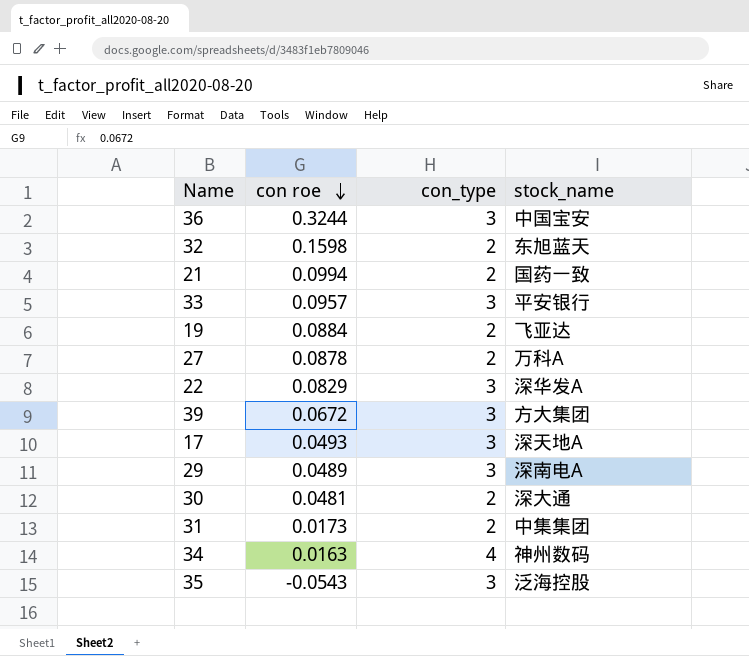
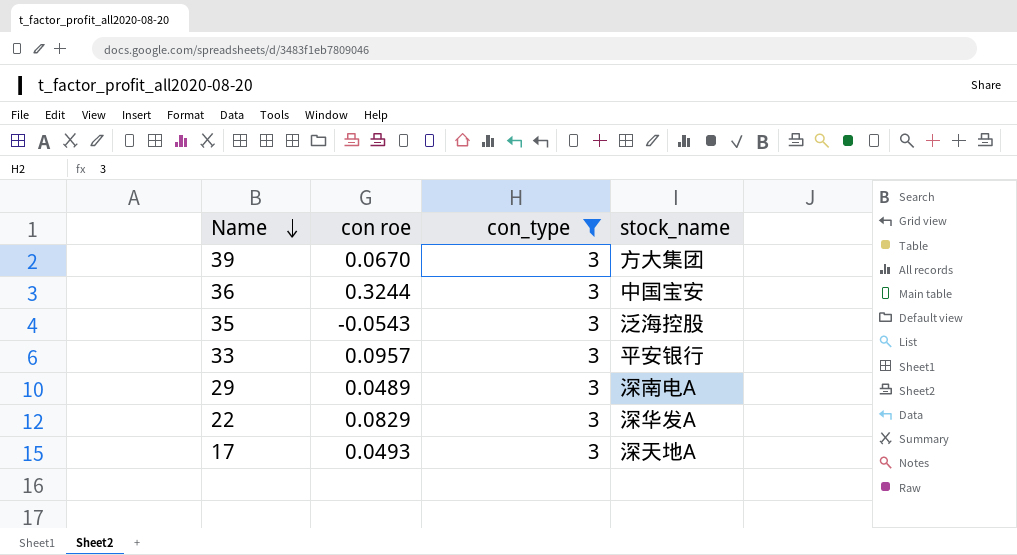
filter: none -> con_type = 3
row order: con roe descending -> Name descending
39 | con roe: 0.0672 -> 0.0670

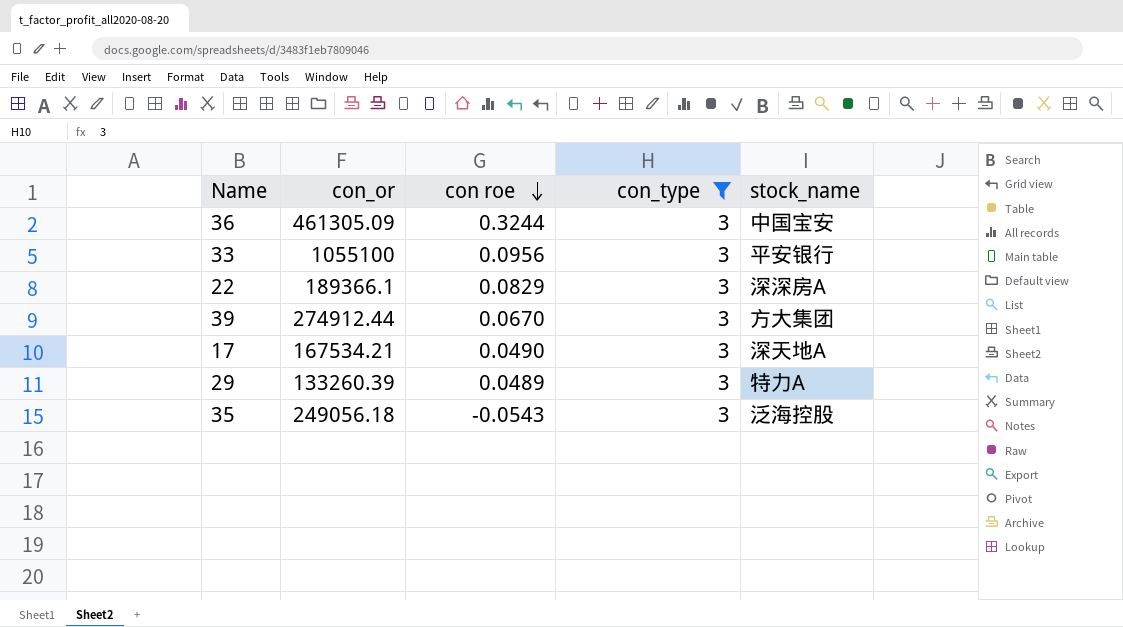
row order: Name descending -> con roe descending
column con_or | position: none -> 2
33 | con roe: 0.0957 -> 0.0956
22 | stock_name: 深华发A -> 深深房A
17 | con roe: 0.0493 -> 0.0490
29 | stock_name: 深南电A -> 特力A

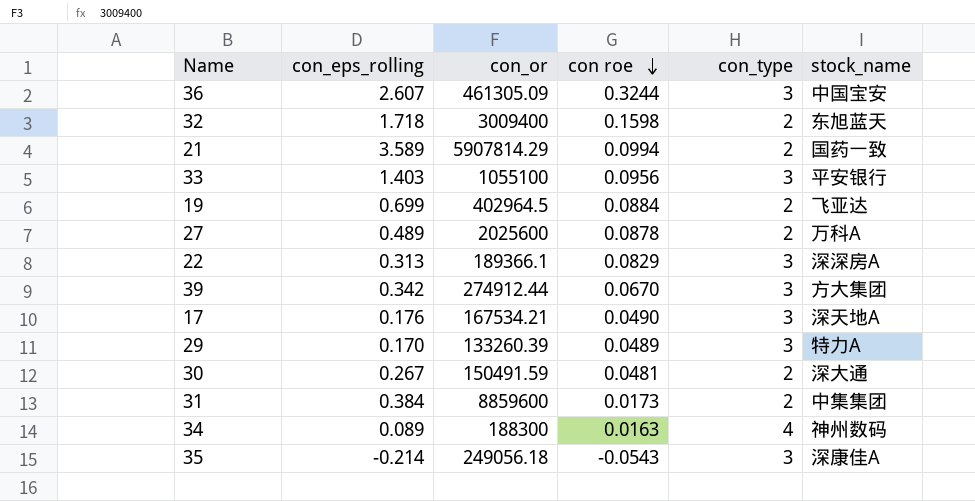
filter: con_type = 3 -> none
column con_eps_rolling | position: none -> 2
35 | stock_name: 泛海控股 -> 深康佳A

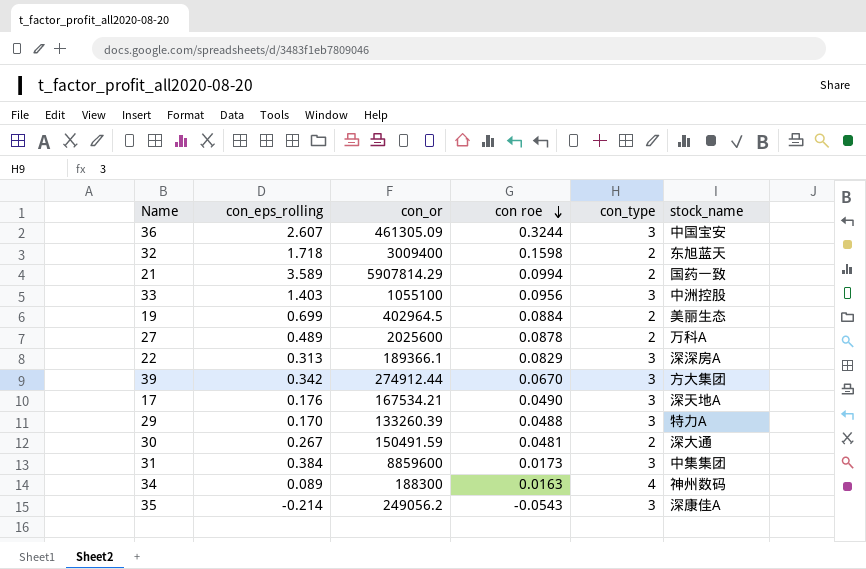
33 | stock_name: 平安银行 -> 中洲控股
19 | stock_name: 飞亚达 -> 美丽生态
29 | con roe: 0.0489 -> 0.0488
31 | con_type: 2 -> 3
35 | con_or: 249056.18 -> 249056.2

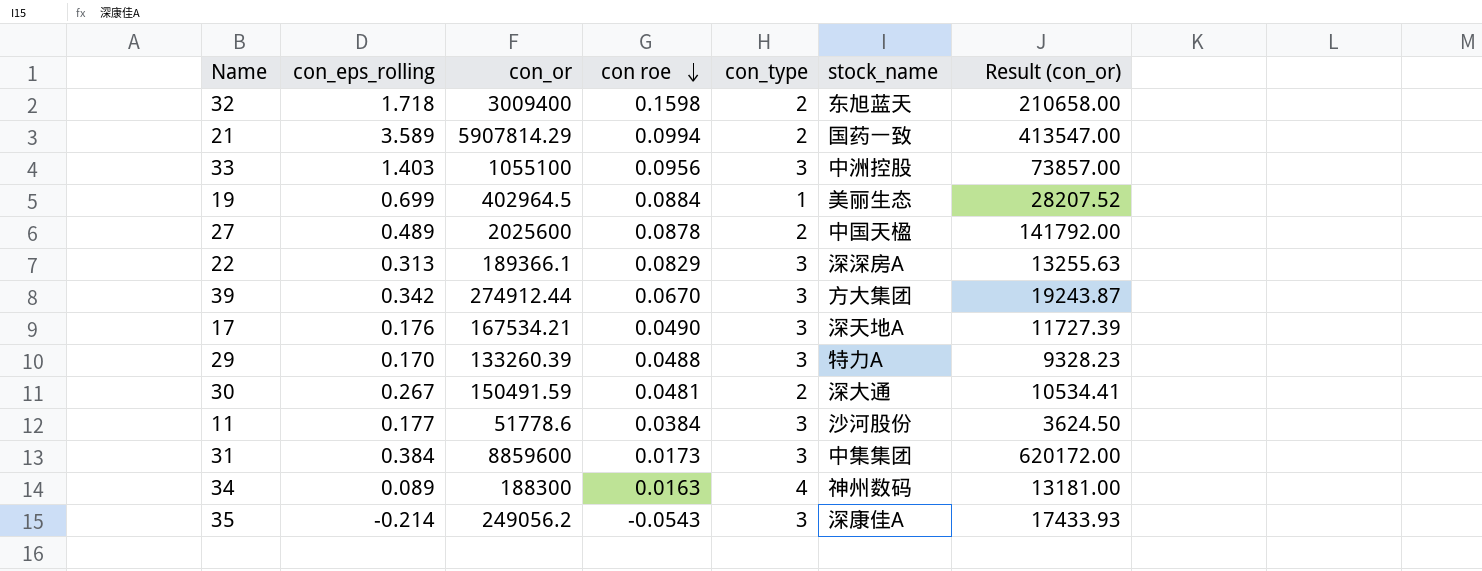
column Result (con_or) | formula: none -> [con_or] * 0.07
row 36: 2.607 | 461305.09 | 0.3244 | 3 | 中国宝安 -> none
19 | con_type: 2 -> 1
27 | stock_name: 万科A -> 中国天楹
row 11: none -> 0.177 | 51778.6 | 0.0384 | 3 | 沙河股份 | 3624.50

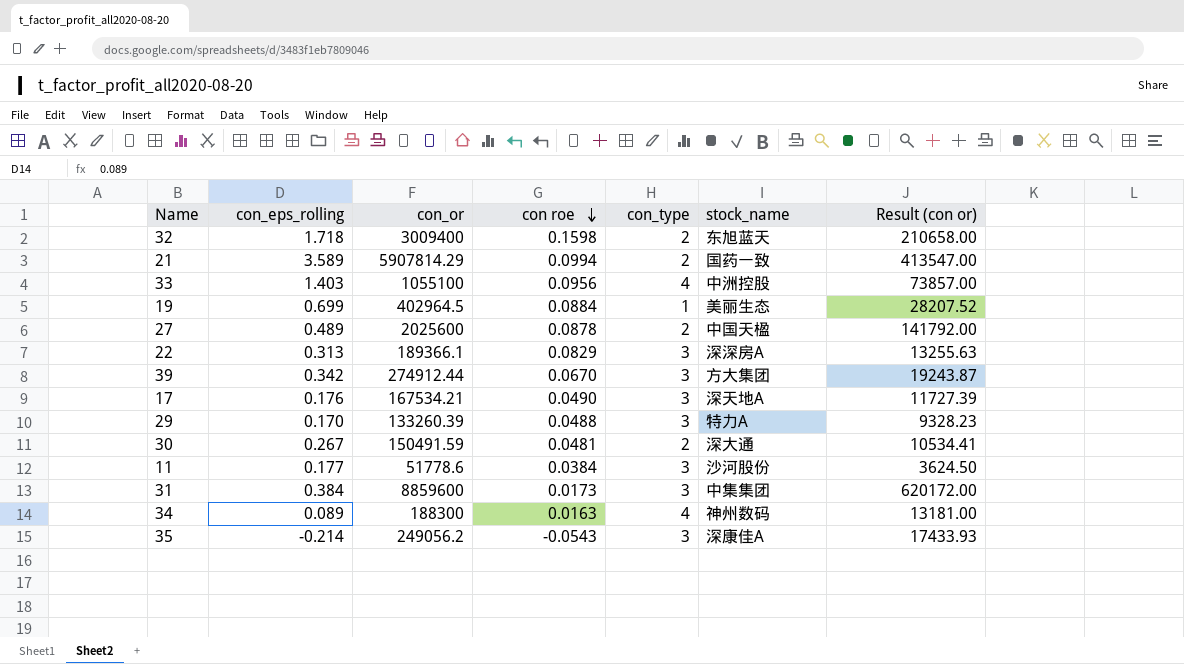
column name: Result (con_or) -> Result (con or)
33 | con_type: 3 -> 4

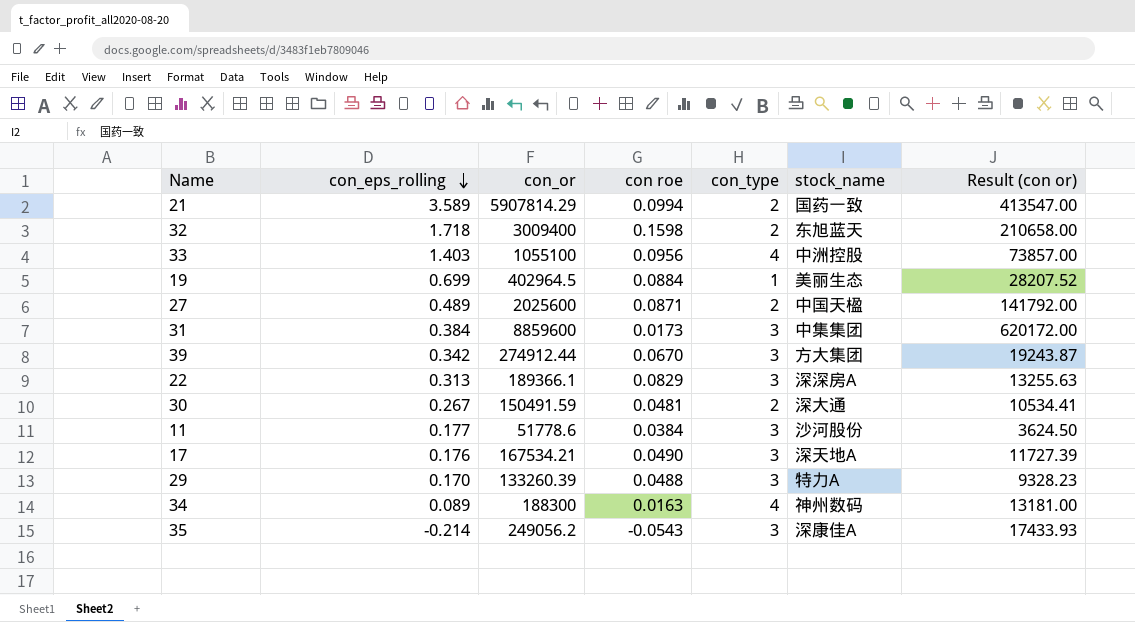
row order: con roe descending -> con_eps_rolling descending
27 | con roe: 0.0878 -> 0.0871

